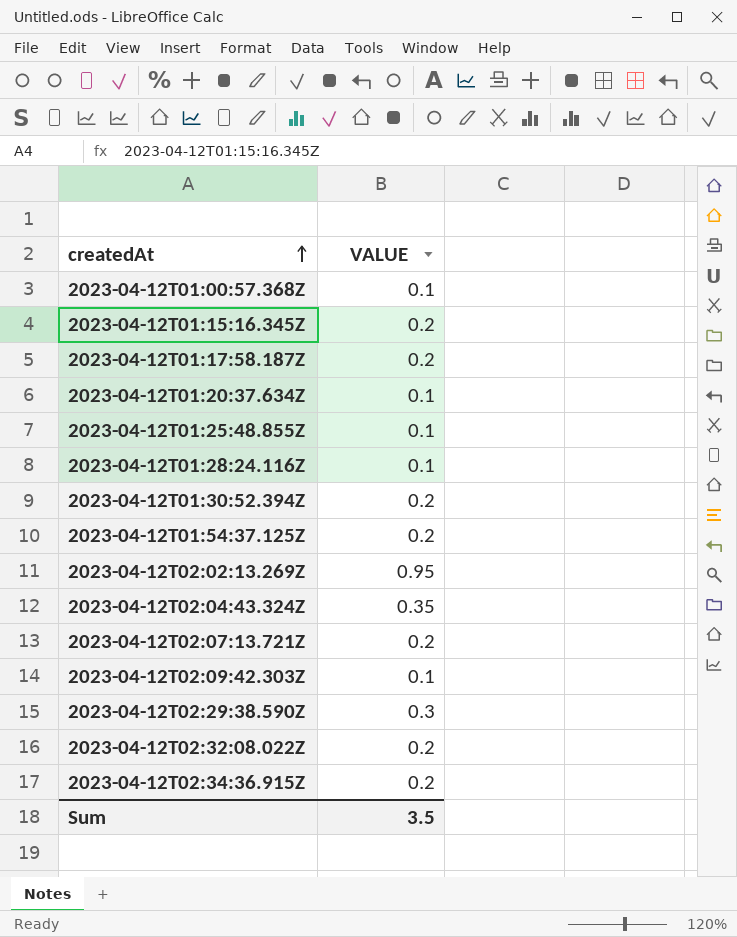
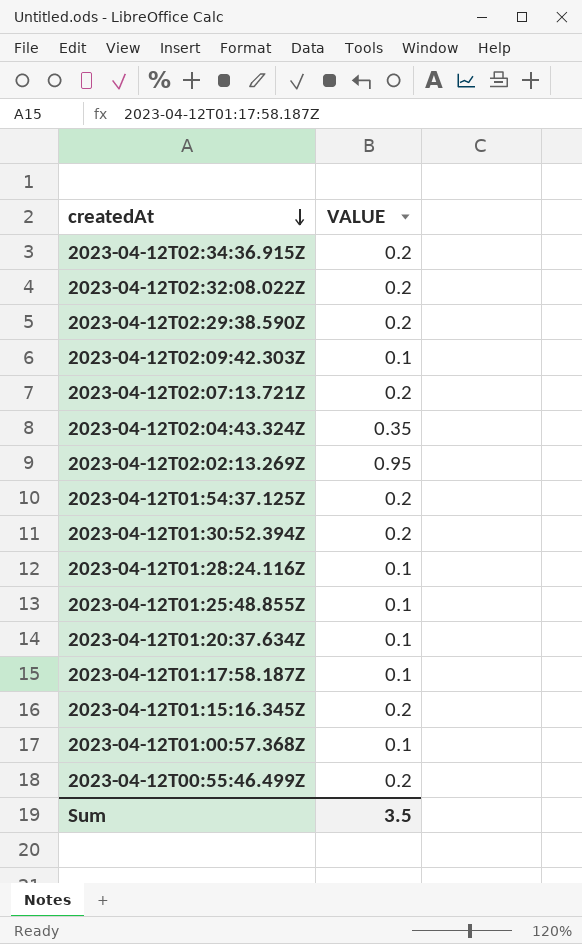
row order: createdAt ascending -> createdAt descending
2023-04-12T02:29:38.590Z | VALUE: 0.3 -> 0.2
2023-04-12T01:17:58.187Z | VALUE: 0.2 -> 0.1
row 2023-04-12T00:55:46.499Z: none -> 0.2

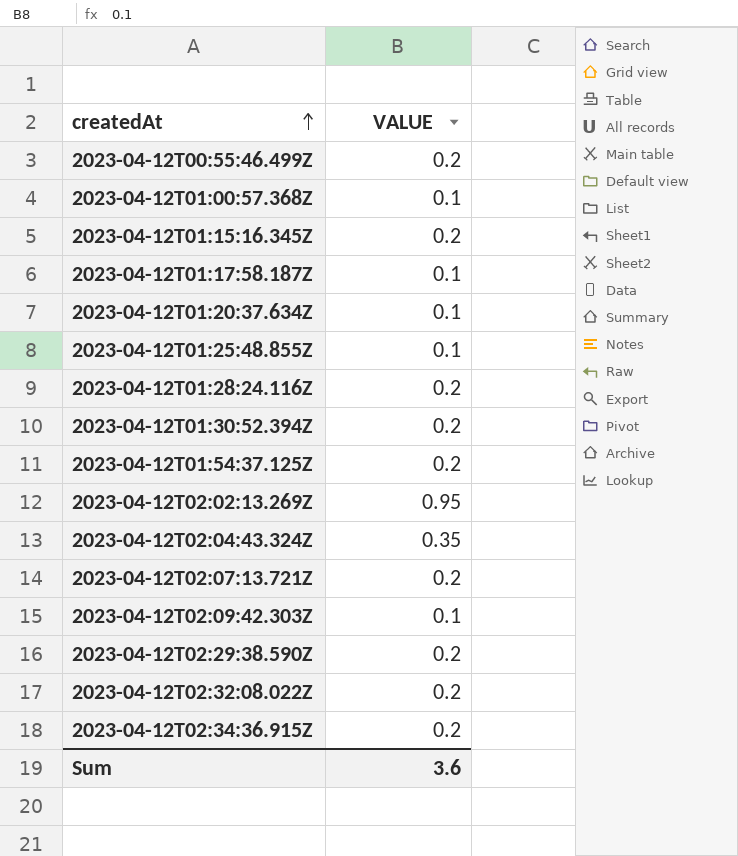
row order: createdAt descending -> createdAt ascending
2023-04-12T01:28:24.116Z | VALUE: 0.1 -> 0.2
Sum | VALUE: 3.5 -> 3.6

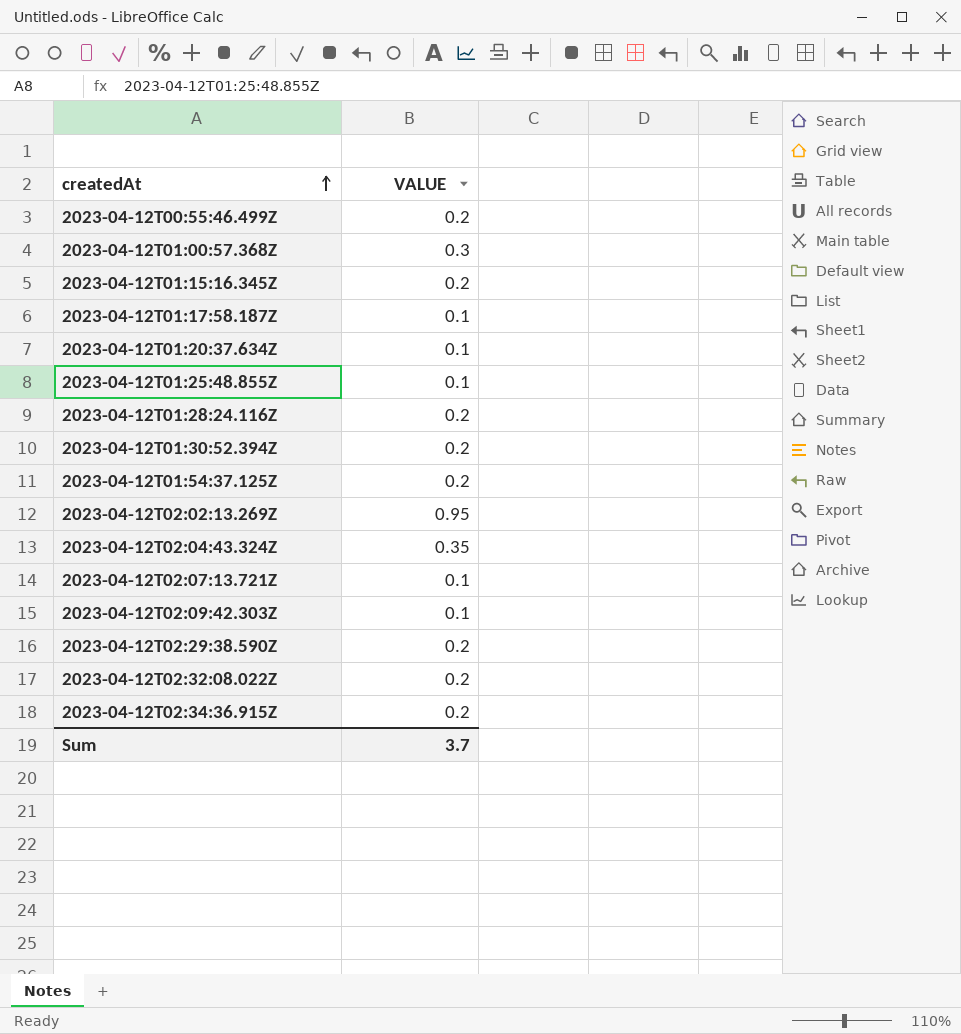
2023-04-12T01:00:57.368Z | VALUE: 0.1 -> 0.3
2023-04-12T02:07:13.721Z | VALUE: 0.2 -> 0.1
Sum | VALUE: 3.6 -> 3.7

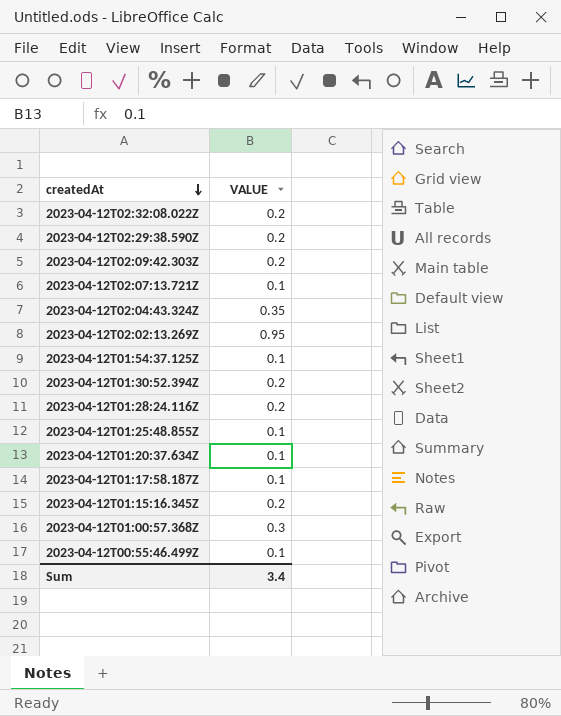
row order: createdAt ascending -> createdAt descending
row 2023-04-12T02:34:36.915Z: 0.2 -> none
2023-04-12T02:09:42.303Z | VALUE: 0.1 -> 0.2
2023-04-12T01:54:37.125Z | VALUE: 0.2 -> 0.1
2023-04-12T00:55:46.499Z | VALUE: 0.2 -> 0.1
Sum | VALUE: 3.7 -> 3.4

